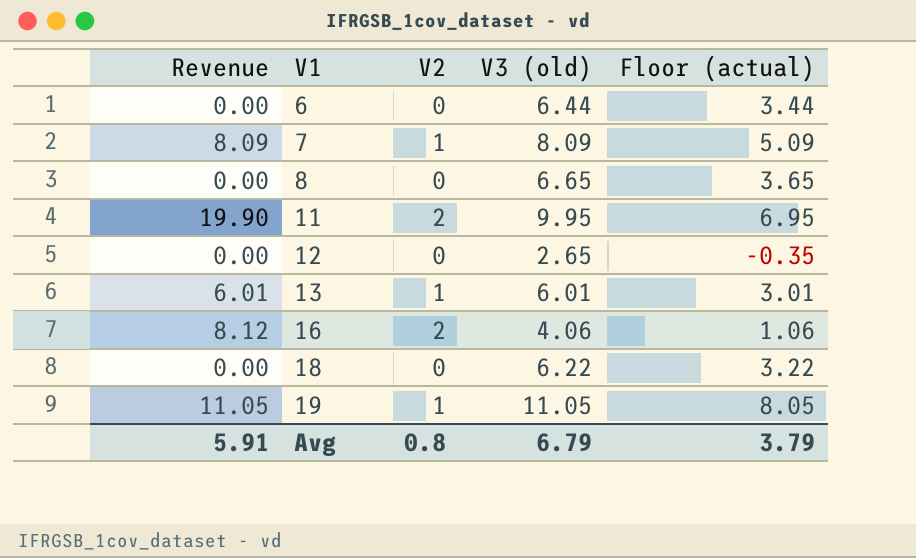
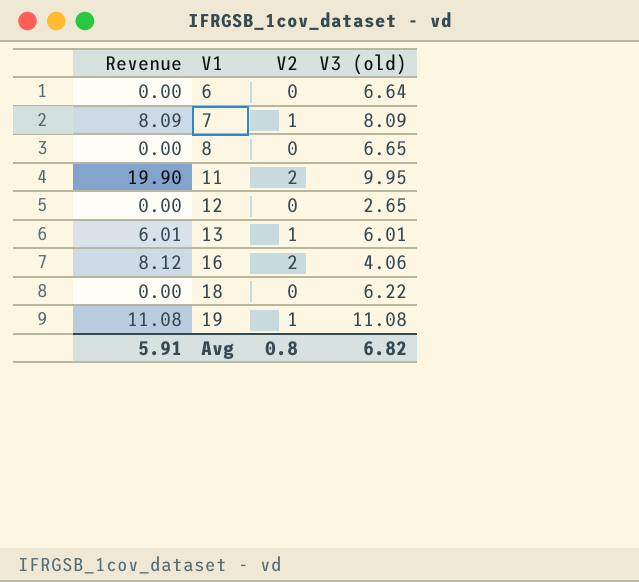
column Floor (actual) | formula: [V3 (old)] - 3 -> none
6 | V3 (old): 6.44 -> 6.64
19 | Revenue: 11.05 -> 11.08
19 | V3 (old): 11.05 -> 11.08
Avg | V3 (old): 6.79 -> 6.82

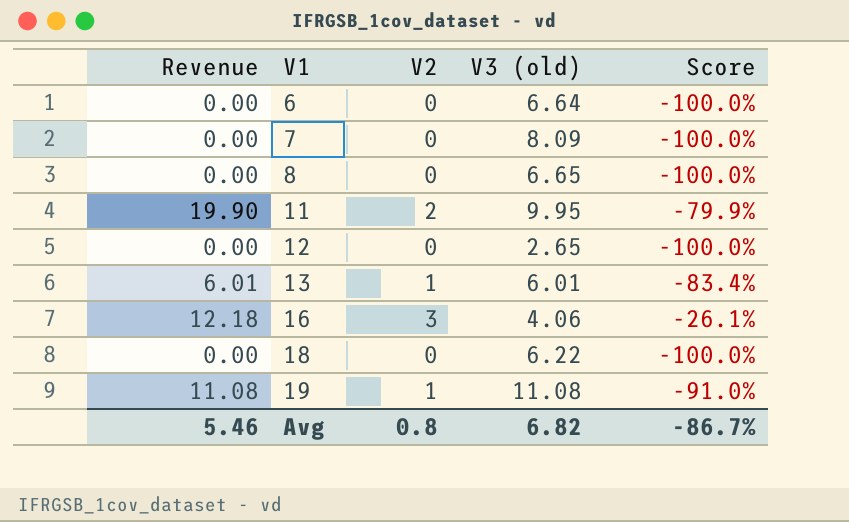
column Score | formula: none -> ([V2] - [V3 (old)]) / [V3 (old)]
7 | Revenue: 8.09 -> 0.00
7 | V2: 1 -> 0
16 | Revenue: 8.12 -> 12.18
16 | V2: 2 -> 3
Avg | Revenue: 5.91 -> 5.46

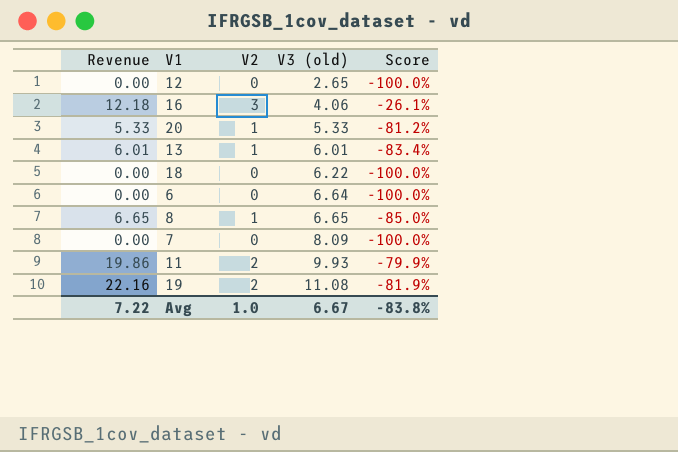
row order: V1 ascending -> V3 (old) ascending
row 20: none -> 5.33 | 1 | 5.33 | -81.2%
8 | Revenue: 0.00 -> 6.65
8 | V2: 0 -> 1
8 | Score: -100.0% -> -85.0%
11 | Revenue: 19.90 -> 19.86
11 | V3 (old): 9.95 -> 9.93
19 | Revenue: 11.08 -> 22.16
19 | V2: 1 -> 2
19 | Score: -91.0% -> -81.9%
Avg | Revenue: 5.46 -> 7.22
Avg | V2: 0.8 -> 1.0
Avg | V3 (old): 6.82 -> 6.67
Avg | Score: -86.7% -> -83.8%

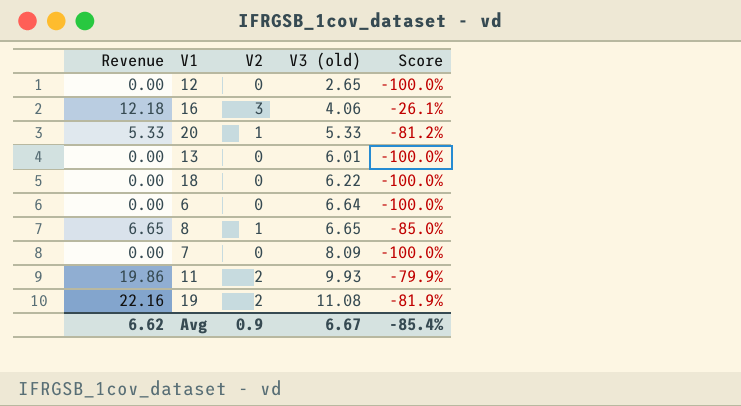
13 | Revenue: 6.01 -> 0.00
13 | V2: 1 -> 0
13 | Score: -83.4% -> -100.0%
Avg | Revenue: 7.22 -> 6.62
Avg | V2: 1.0 -> 0.9
Avg | Score: -83.8% -> -85.4%

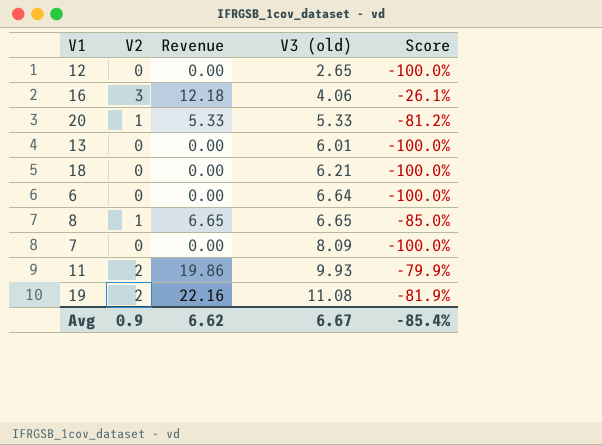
column Revenue | position: 1 -> 3
18 | V3 (old): 6.22 -> 6.21

